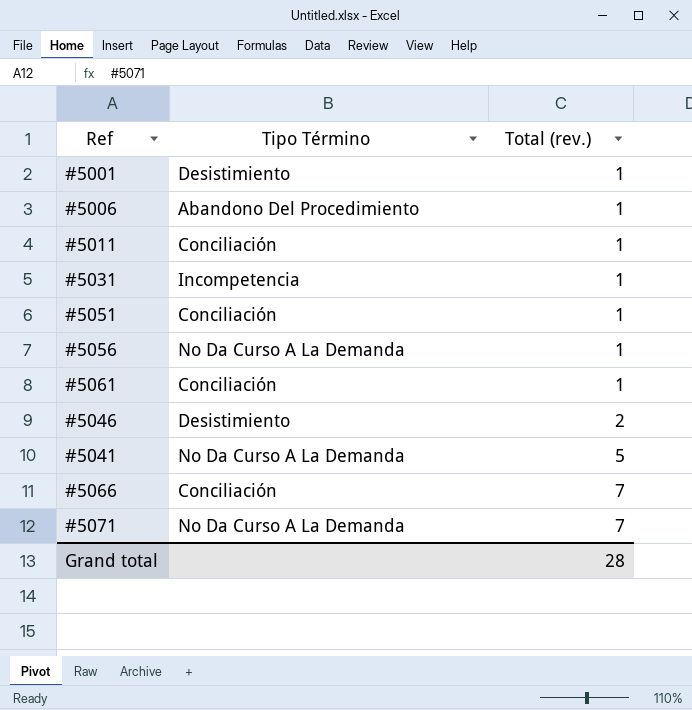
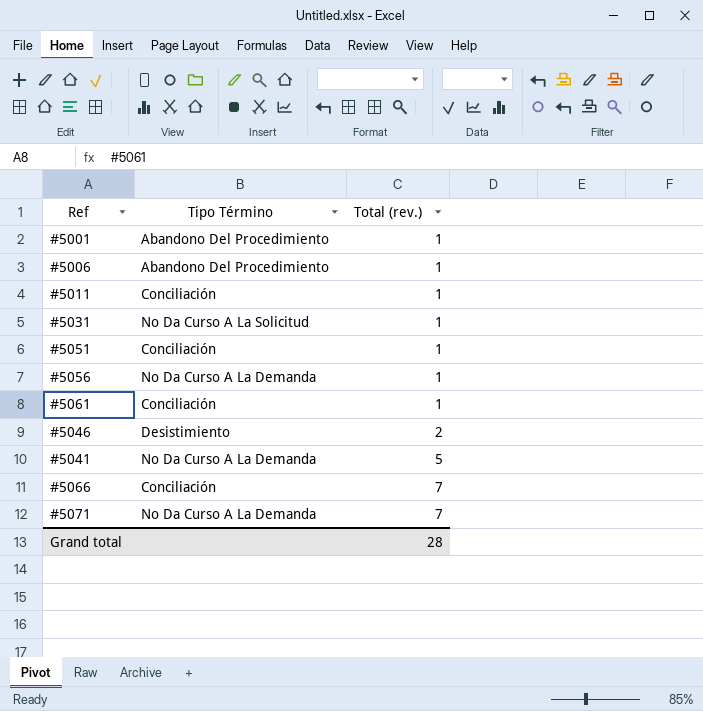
#5001 | Tipo Término: Desistimiento -> Abandono Del Procedimiento
#5031 | Tipo Término: Incompetencia -> No Da Curso A La Solicitud

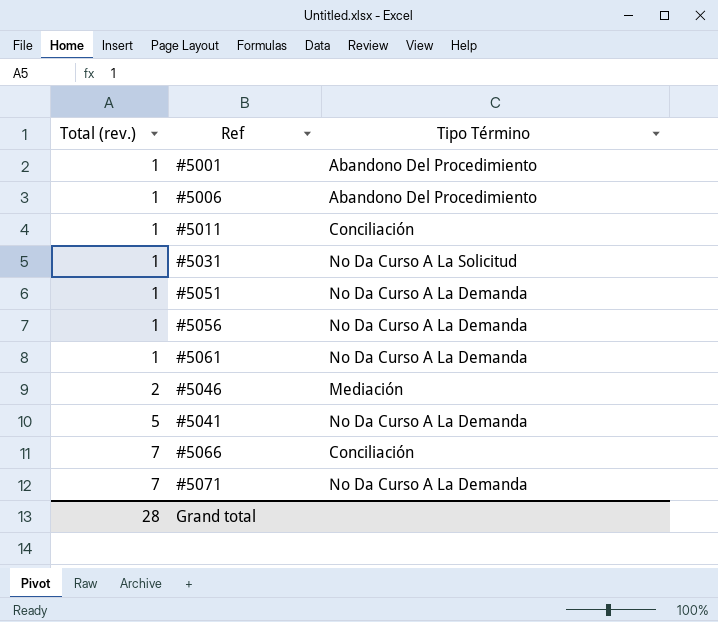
column Total (rev.) | position: 3 -> 1
#5051 | Tipo Término: Conciliación -> No Da Curso A La Demanda
#5061 | Tipo Término: Conciliación -> No Da Curso A La Demanda
#5046 | Tipo Término: Desistimiento -> Mediación

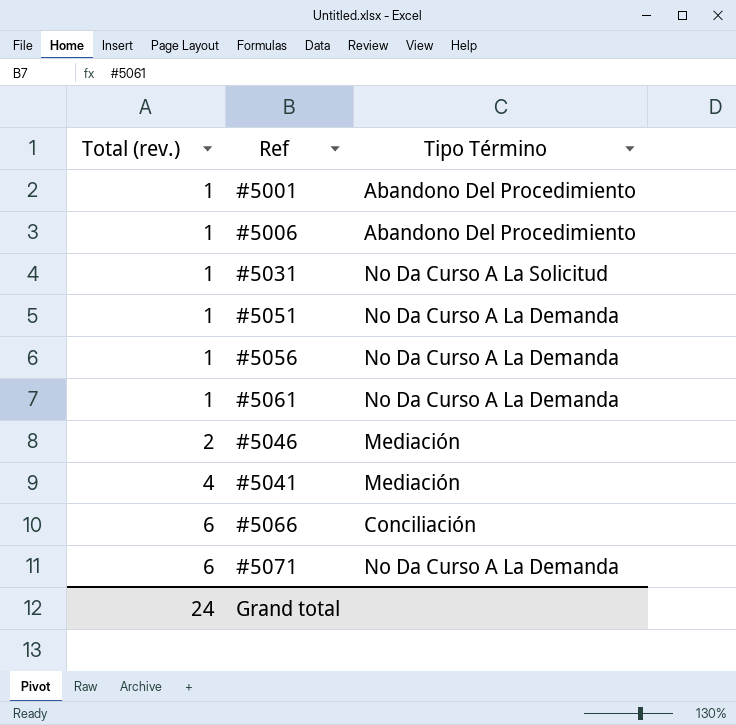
row #5011: 1 | Conciliación -> none
#5041 | Total (rev.): 5 -> 4
#5041 | Tipo Término: No Da Curso A La Demanda -> Mediación
#5066 | Total (rev.): 7 -> 6
#5071 | Total (rev.): 7 -> 6
Grand total | Total (rev.): 28 -> 24

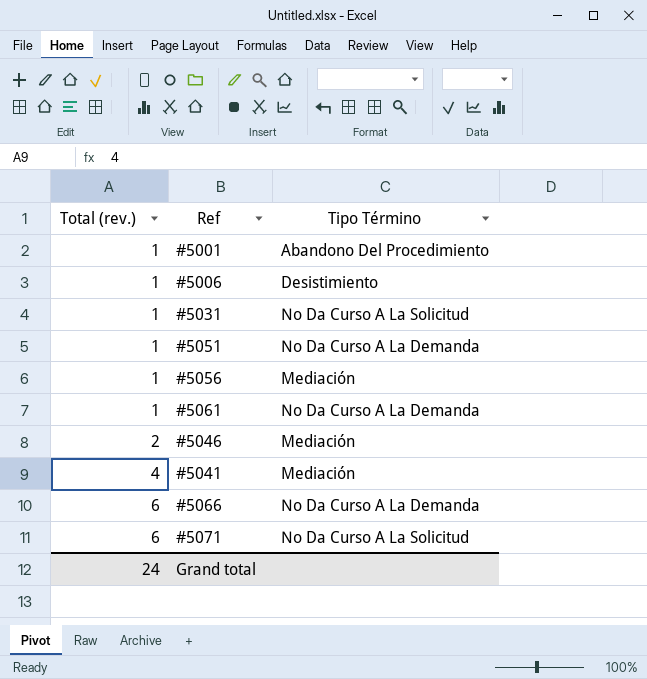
#5006 | Tipo Término: Abandono Del Procedimiento -> Desistimiento
#5056 | Tipo Término: No Da Curso A La Demanda -> Mediación
#5066 | Tipo Término: Conciliación -> No Da Curso A La Demanda
#5071 | Tipo Término: No Da Curso A La Demanda -> No Da Curso A La Solicitud

